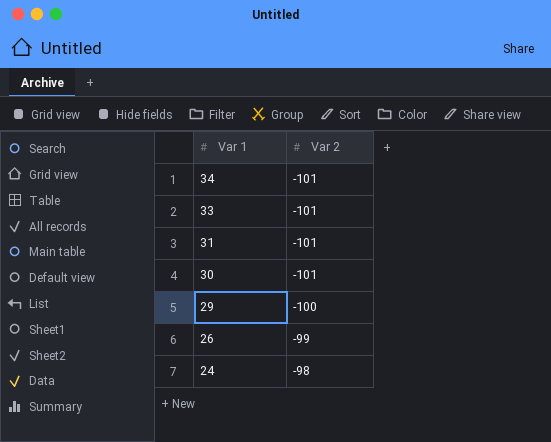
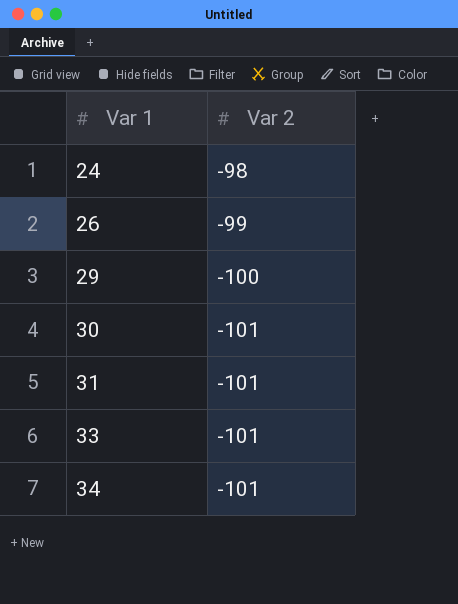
row order: Var 1 descending -> Var 1 ascending

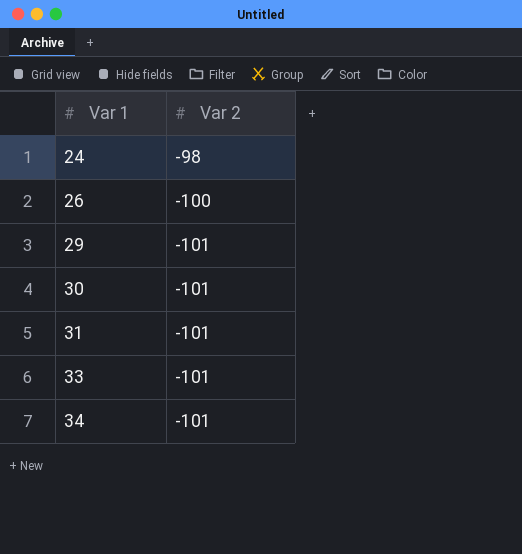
26 | Var 2: -99 -> -100
29 | Var 2: -100 -> -101

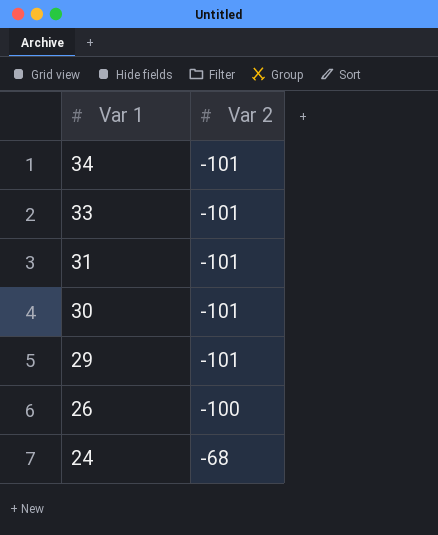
row order: Var 1 ascending -> Var 1 descending
24 | Var 2: -98 -> -68

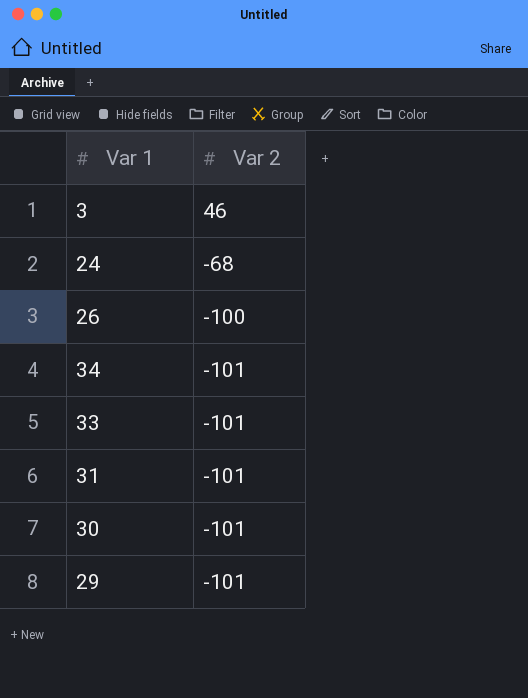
row order: Var 1 descending -> Var 2 descending
row 3: none -> 46

